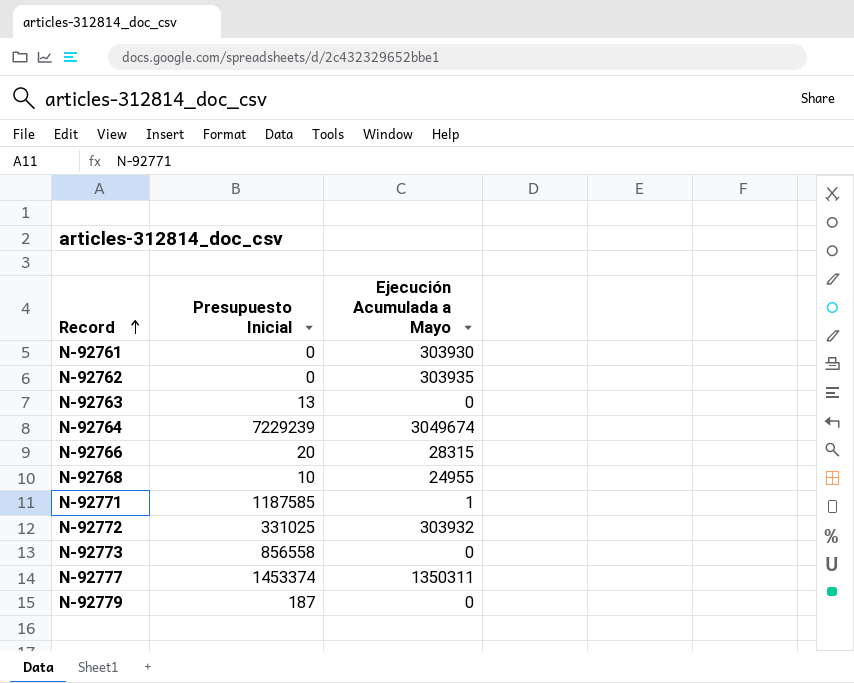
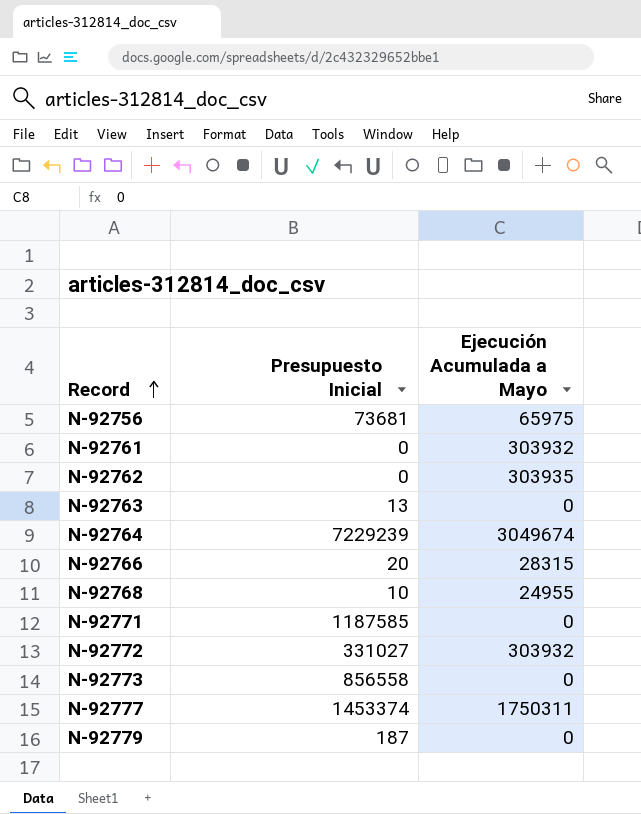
row N-92756: none -> 73681 | 65975
N-92761 | Ejecución Acumulada a Mayo: 303930 -> 303932
N-92771 | Ejecución Acumulada a Mayo: 1 -> 0
N-92772 | Presupuesto Inicial: 331025 -> 331027
N-92777 | Ejecución Acumulada a Mayo: 1350311 -> 1750311

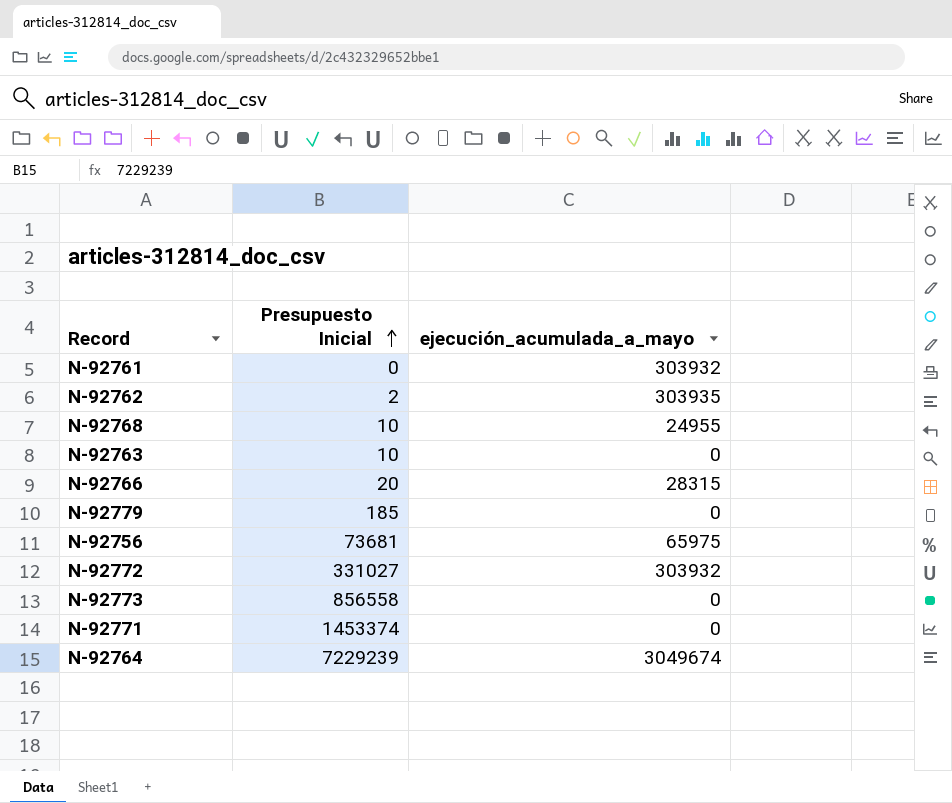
row order: Record ascending -> Presupuesto Inicial ascending
column name: Ejecución Acumulada a Mayo -> ejecución_acumulada_a_mayo
row N-92777: 1453374 | 1750311 -> none
N-92762 | Presupuesto Inicial: 0 -> 2
N-92763 | Presupuesto Inicial: 13 -> 10
N-92779 | Presupuesto Inicial: 187 -> 185
N-92771 | Presupuesto Inicial: 1187585 -> 1453374

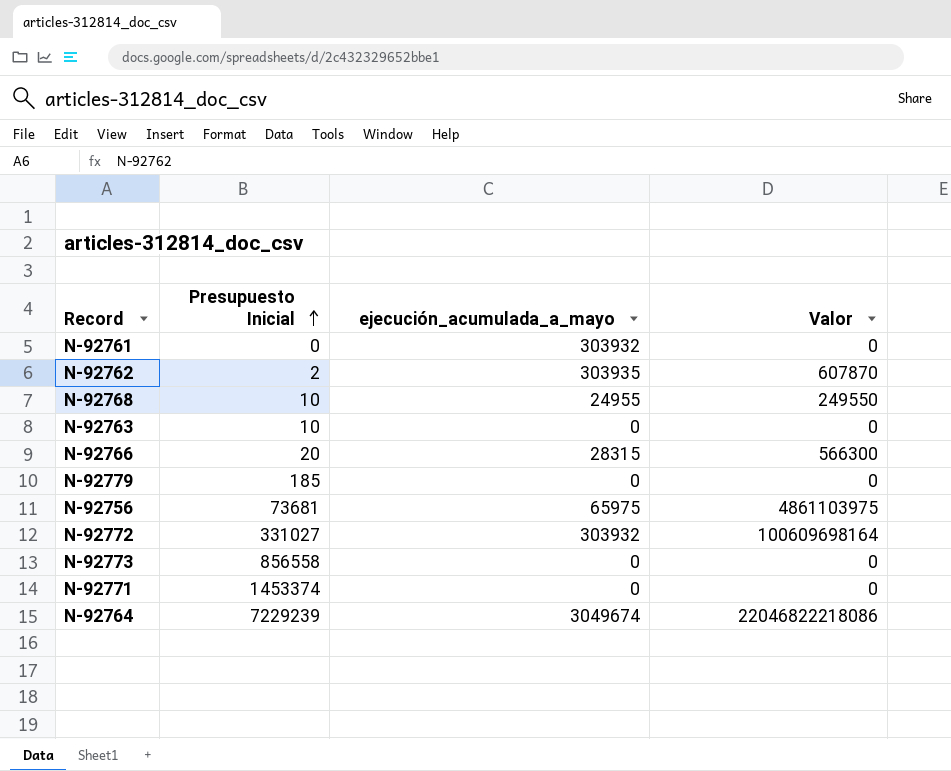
column Valor | formula: none -> [Presupuesto Inicial] * [ejecución_acumulada_a_mayo]

